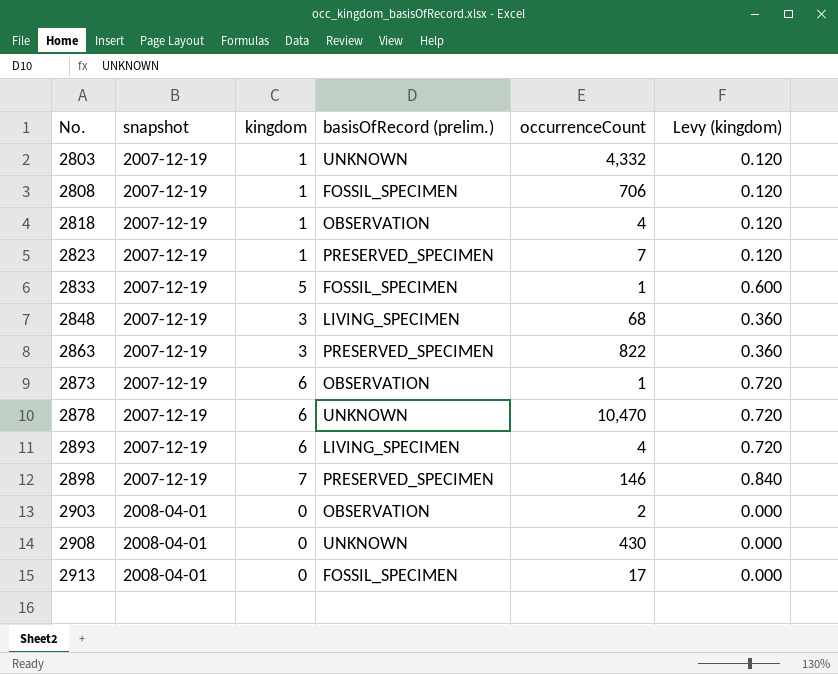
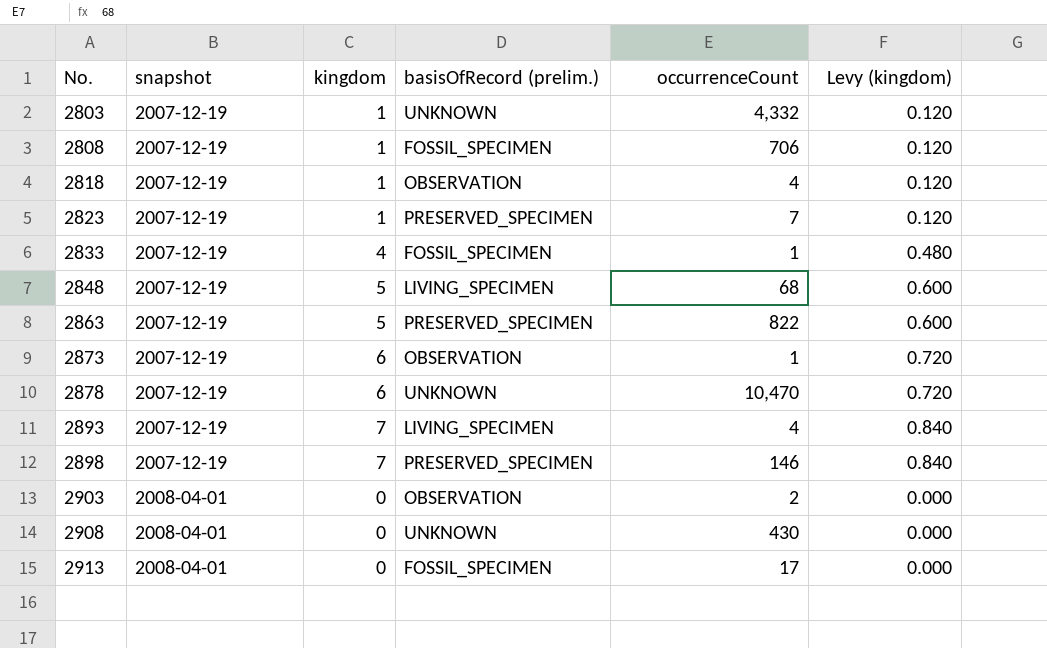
2833 | kingdom: 5 -> 4
2833 | Levy (kingdom): 0.600 -> 0.480
2848 | kingdom: 3 -> 5
2848 | Levy (kingdom): 0.360 -> 0.600
2863 | kingdom: 3 -> 5
2863 | Levy (kingdom): 0.360 -> 0.600
2893 | kingdom: 6 -> 7
2893 | Levy (kingdom): 0.720 -> 0.840

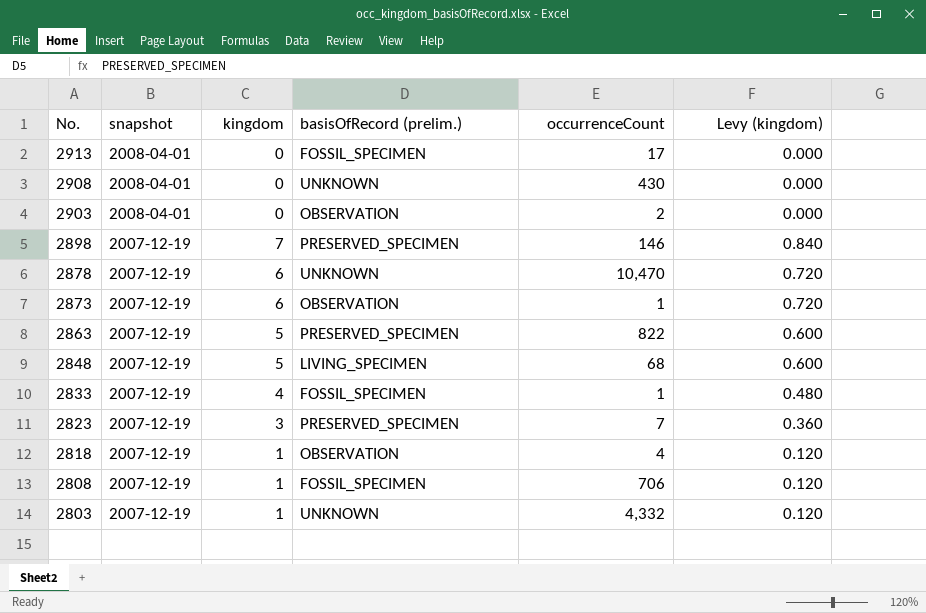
row order: No. ascending -> No. descending
row 2893: 2007-12-19 | 7 | LIVING_SPECIMEN | 4 | 0.840 -> none
2823 | kingdom: 1 -> 3
2823 | Levy (kingdom): 0.120 -> 0.360

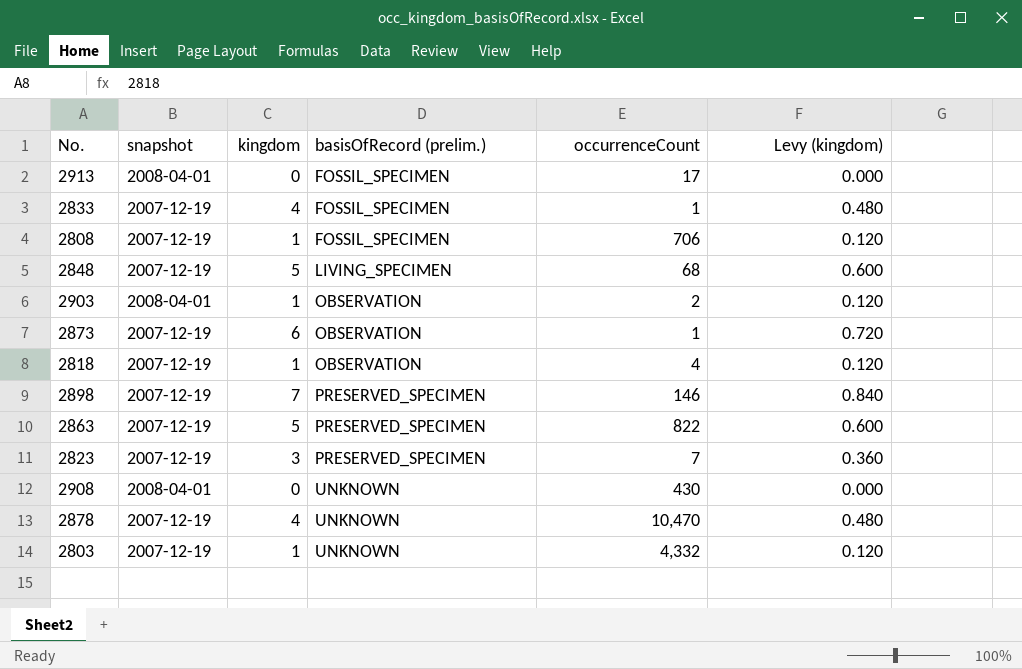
row order: No. descending -> basisOfRecord (prelim.) ascending
2903 | kingdom: 0 -> 1
2903 | Levy (kingdom): 0.000 -> 0.120
2878 | kingdom: 6 -> 4
2878 | Levy (kingdom): 0.720 -> 0.480

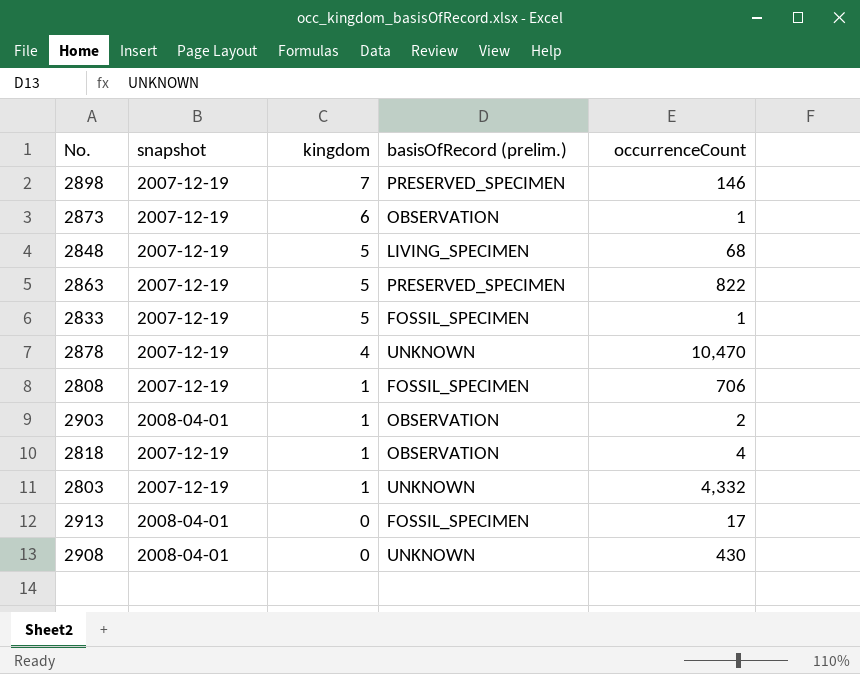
row order: basisOfRecord (prelim.) ascending -> kingdom descending
column Levy (kingdom) | formula: [kingdom] * 0.12 -> none
row 2823: 2007-12-19 | 3 | PRESERVED_SPECIMEN | 7 | 0.360 -> none
2833 | kingdom: 4 -> 5

